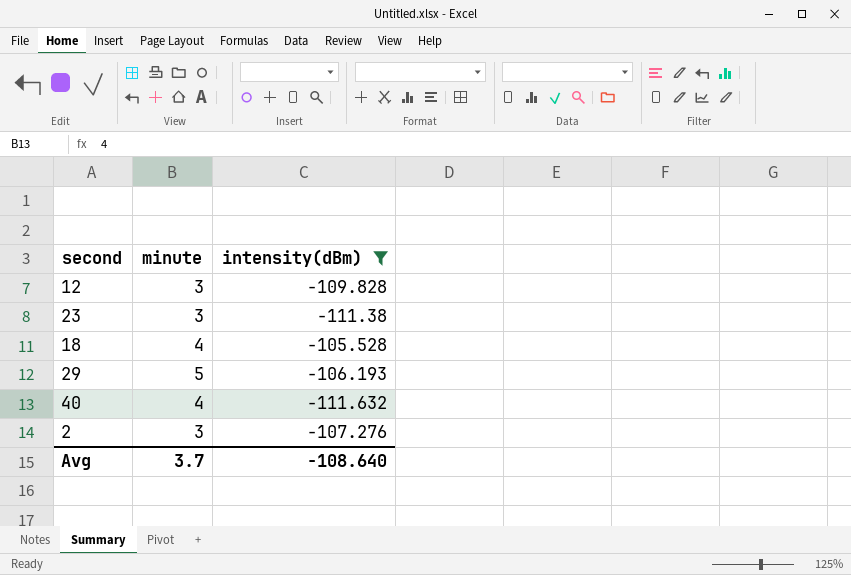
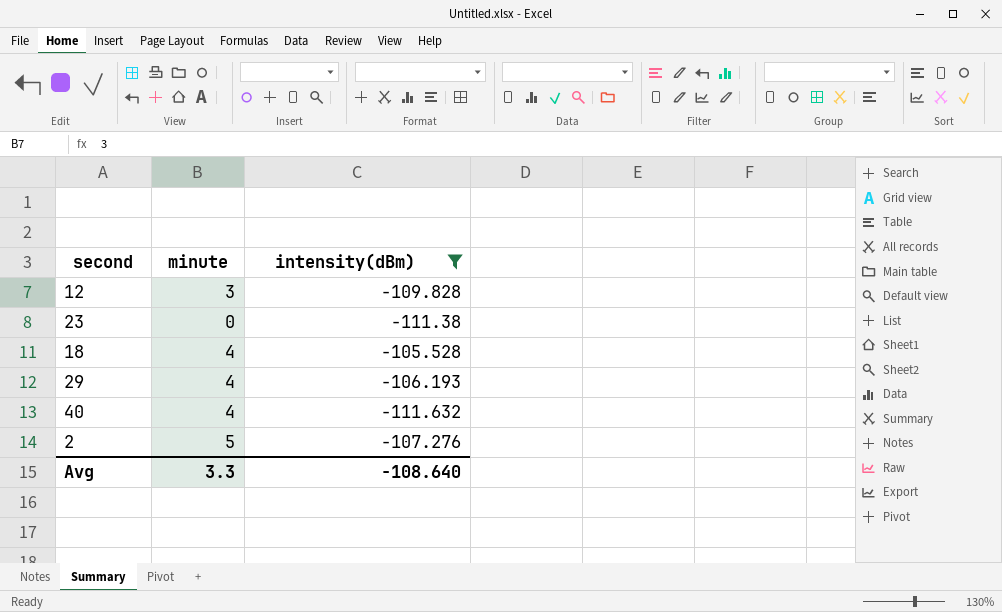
23 | minute: 3 -> 0
29 | minute: 5 -> 4
2 | minute: 3 -> 5
Avg | minute: 3.7 -> 3.3

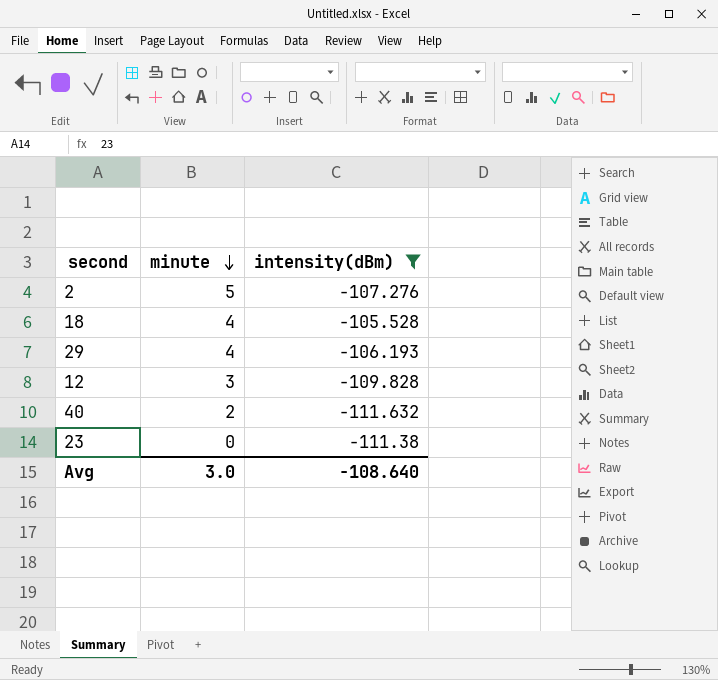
row order: none -> minute descending
40 | minute: 4 -> 2
Avg | minute: 3.3 -> 3.0

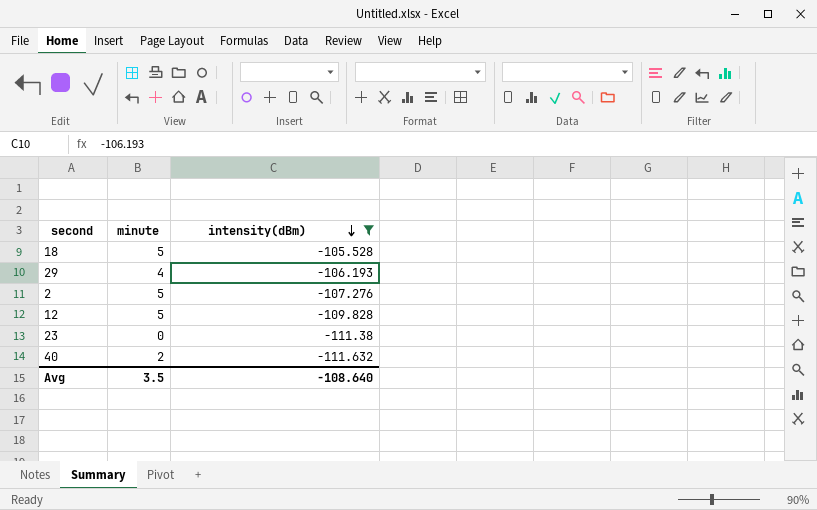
row order: minute descending -> intensity(dBm) descending
18 | minute: 4 -> 5
12 | minute: 3 -> 5
Avg | minute: 3.0 -> 3.5

